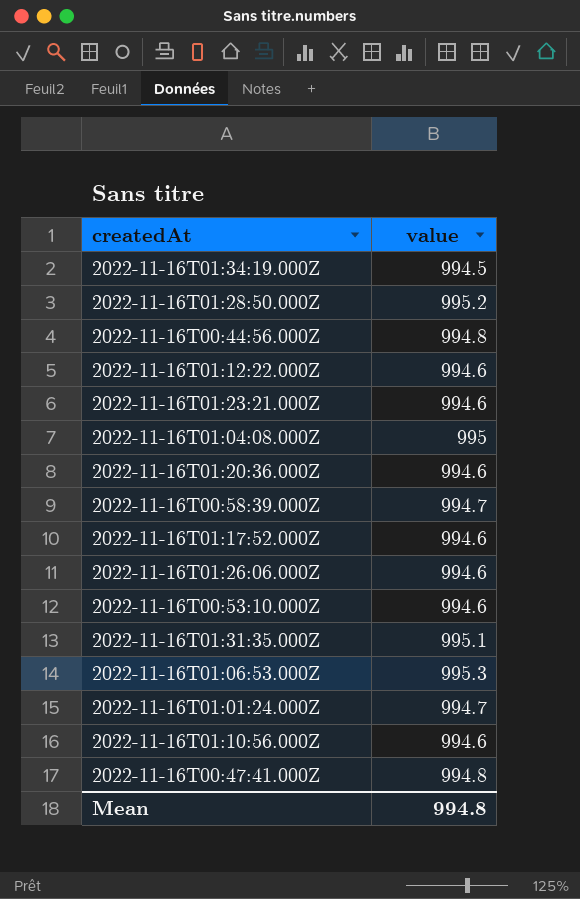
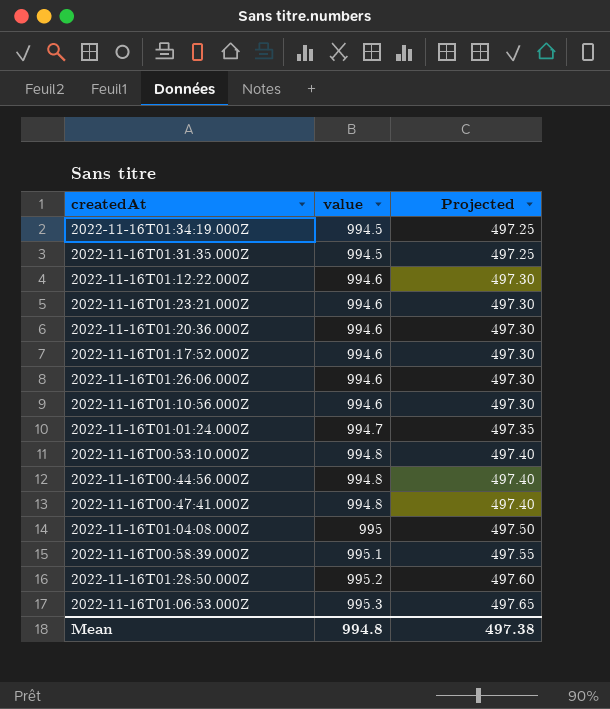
row order: none -> value ascending
column Projected | formula: none -> [value] * 0.5
2022-11-16T01:31:35.000Z | value: 995.1 -> 994.5
2022-11-16T00:53:10.000Z | value: 994.6 -> 994.8
2022-11-16T00:58:39.000Z | value: 994.7 -> 995.1

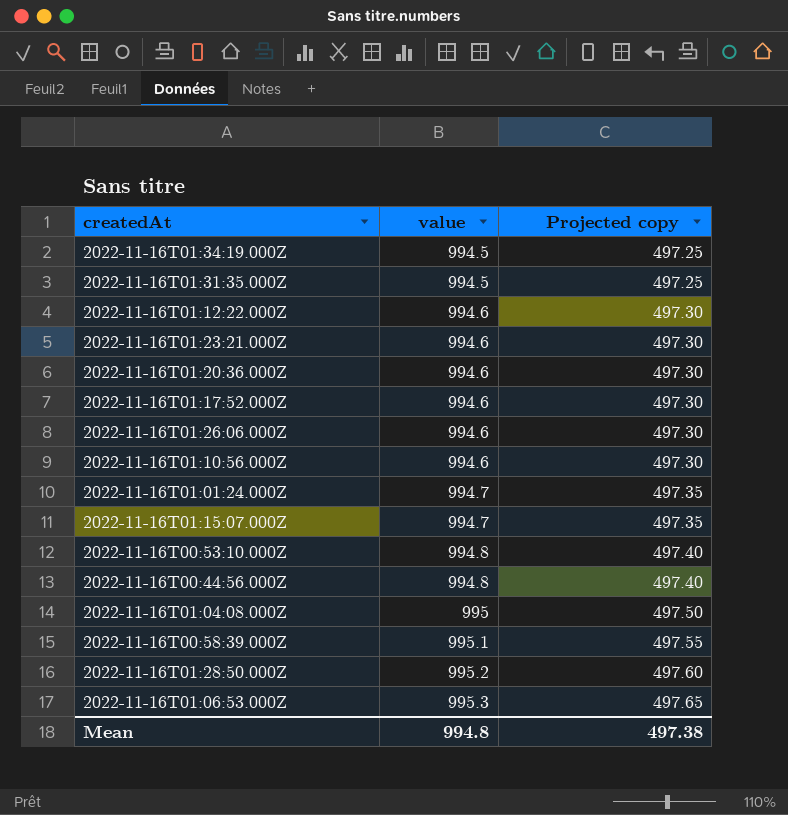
column name: Projected -> Projected copy
row 2022-11-16T00:47:41.000Z: 994.8 | 497.40 -> none
row 2022-11-16T01:15:07.000Z: none -> 994.7 | 497.35

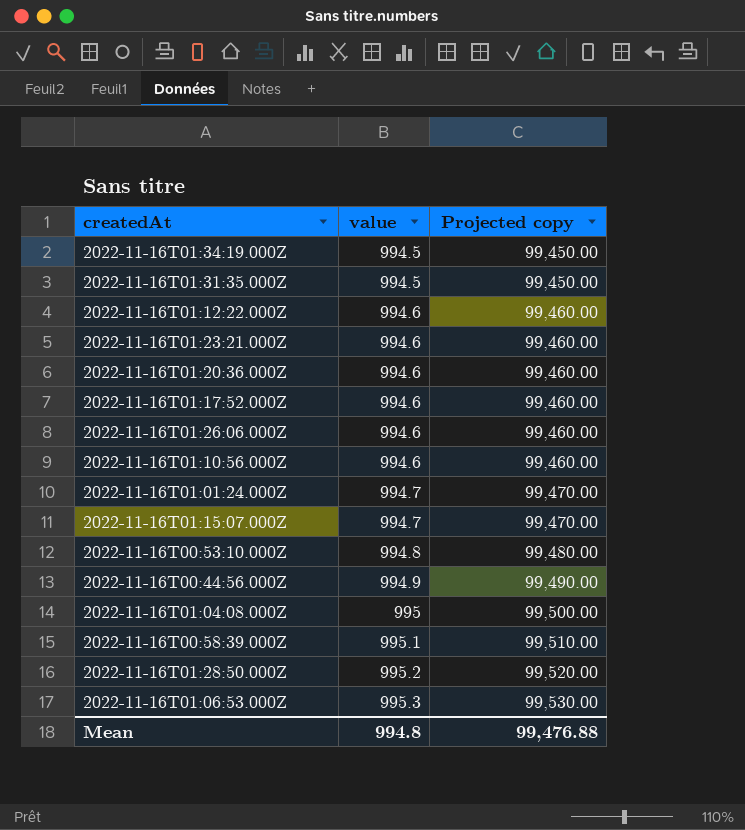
column Projected copy | formula: [value] * 0.5 -> [value] * 100
2022-11-16T00:44:56.000Z | value: 994.8 -> 994.9
Mean | Projected copy: 497.38 -> 99,476.88

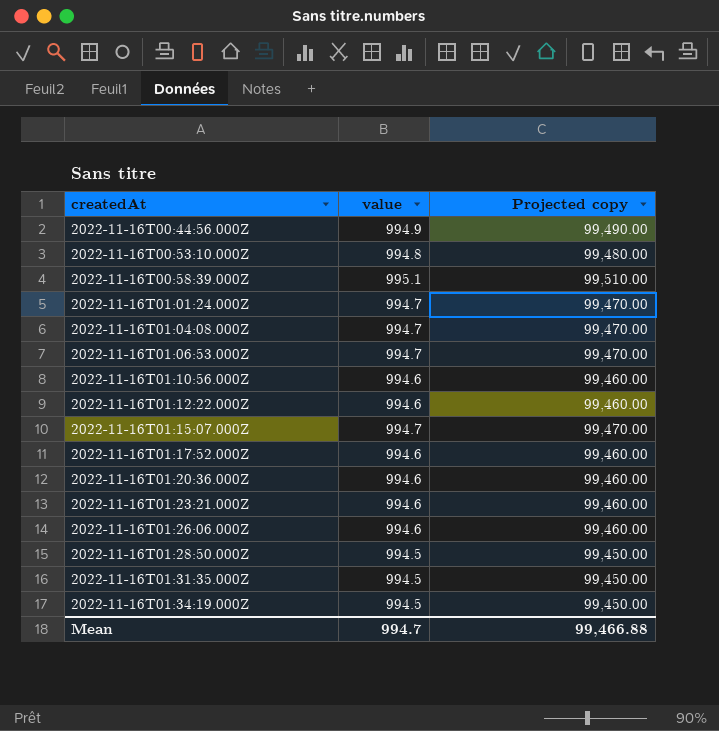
row order: value ascending -> createdAt ascending
2022-11-16T01:04:08.000Z | value: 995 -> 994.7
2022-11-16T01:04:08.000Z | Projected copy: 99,500.00 -> 99,470.00
2022-11-16T01:06:53.000Z | value: 995.3 -> 994.7
2022-11-16T01:06:53.000Z | Projected copy: 99,530.00 -> 99,470.00
2022-11-16T01:28:50.000Z | value: 995.2 -> 994.5
2022-11-16T01:28:50.000Z | Projected copy: 99,520.00 -> 99,450.00
Mean | value: 994.8 -> 994.7
Mean | Projected copy: 99,476.88 -> 99,466.88

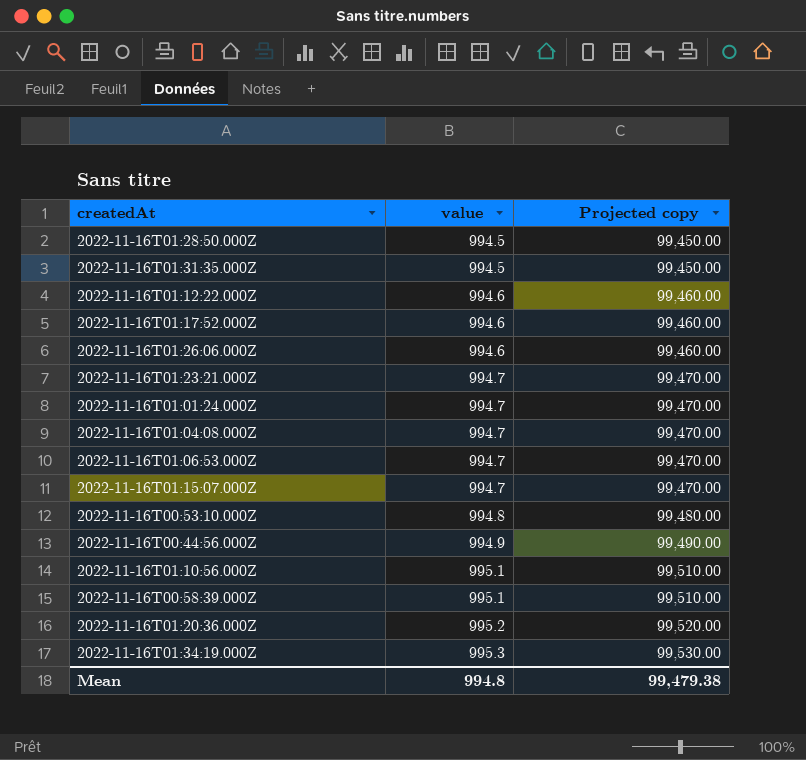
row order: createdAt ascending -> value ascending
2022-11-16T01:23:21.000Z | value: 994.6 -> 994.7
2022-11-16T01:23:21.000Z | Projected copy: 99,460.00 -> 99,470.00
2022-11-16T01:10:56.000Z | value: 994.6 -> 995.1
2022-11-16T01:10:56.000Z | Projected copy: 99,460.00 -> 99,510.00
2022-11-16T01:20:36.000Z | value: 994.6 -> 995.2
2022-11-16T01:20:36.000Z | Projected copy: 99,460.00 -> 99,520.00
2022-11-16T01:34:19.000Z | value: 994.5 -> 995.3
2022-11-16T01:34:19.000Z | Projected copy: 99,450.00 -> 99,530.00
Mean | value: 994.7 -> 994.8
Mean | Projected copy: 99,466.88 -> 99,479.38

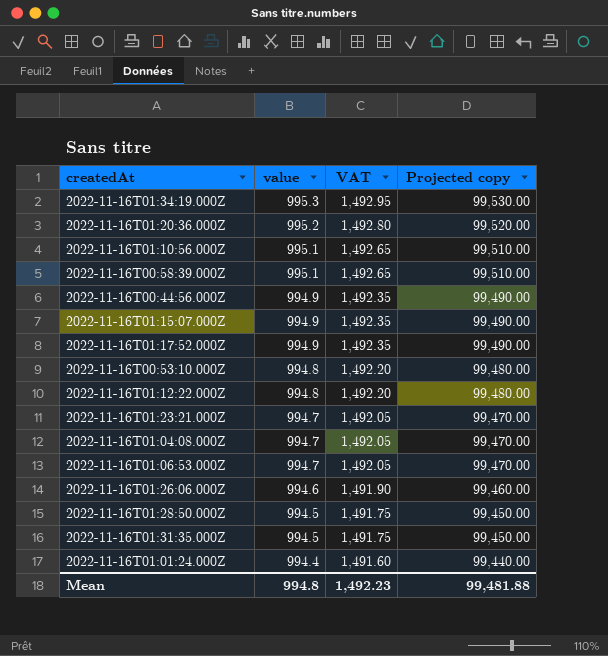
row order: value ascending -> value descending
column VAT | formula: none -> [value] * 1.5
2022-11-16T01:15:07.000Z | value: 994.7 -> 994.9
2022-11-16T01:15:07.000Z | Projected copy: 99,470.00 -> 99,490.00
2022-11-16T01:17:52.000Z | value: 994.6 -> 994.9
2022-11-16T01:17:52.000Z | Projected copy: 99,460.00 -> 99,490.00
2022-11-16T01:12:22.000Z | value: 994.6 -> 994.8
2022-11-16T01:12:22.000Z | Projected copy: 99,460.00 -> 99,480.00
2022-11-16T01:01:24.000Z | value: 994.7 -> 994.4
2022-11-16T01:01:24.000Z | Projected copy: 99,470.00 -> 99,440.00
Mean | Projected copy: 99,479.38 -> 99,481.88

